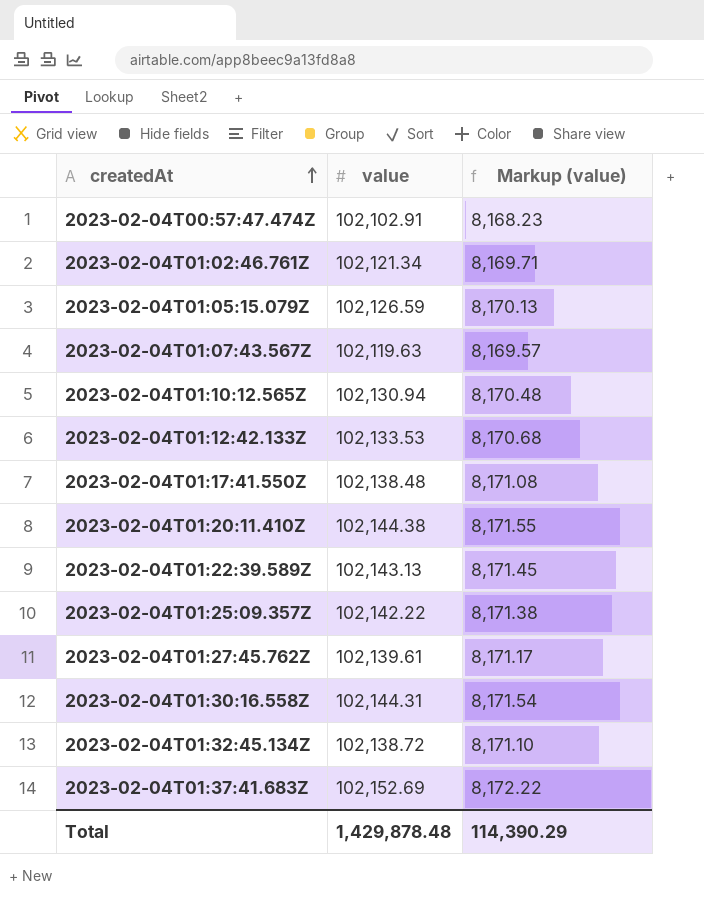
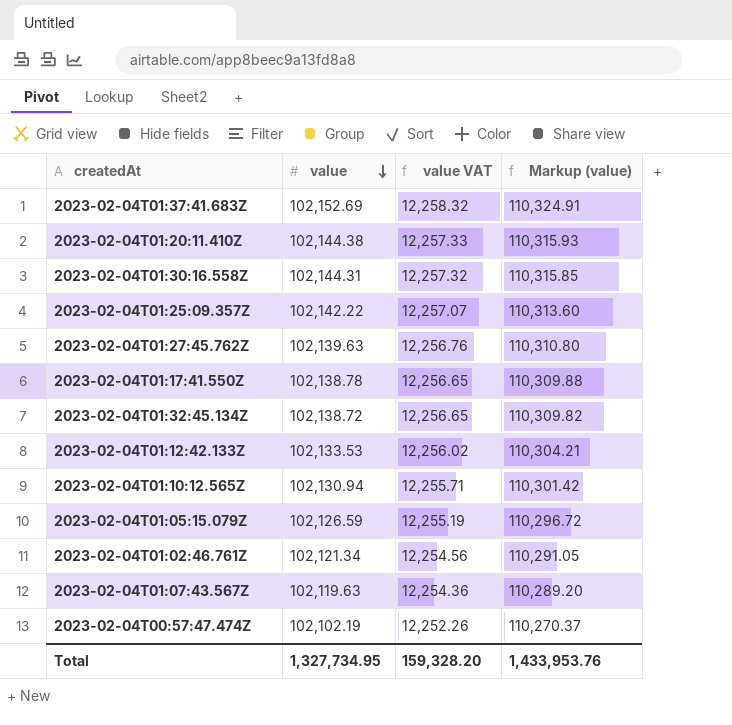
row order: createdAt ascending -> value descending
column value VAT | formula: none -> [value] * 0.12
column Markup (value) | formula: [value] * 0.08 -> [value] * 1.08
row 2023-02-04T01:22:39.589Z: 102,143.13 | 8,171.45 -> none
2023-02-04T01:27:45.762Z | value: 102,139.61 -> 102,139.63
2023-02-04T01:17:41.550Z | value: 102,138.48 -> 102,138.78
2023-02-04T00:57:47.474Z | value: 102,102.91 -> 102,102.19
Total | value: 1,429,878.48 -> 1,327,734.95
Total | Markup (value): 114,390.29 -> 1,433,953.76

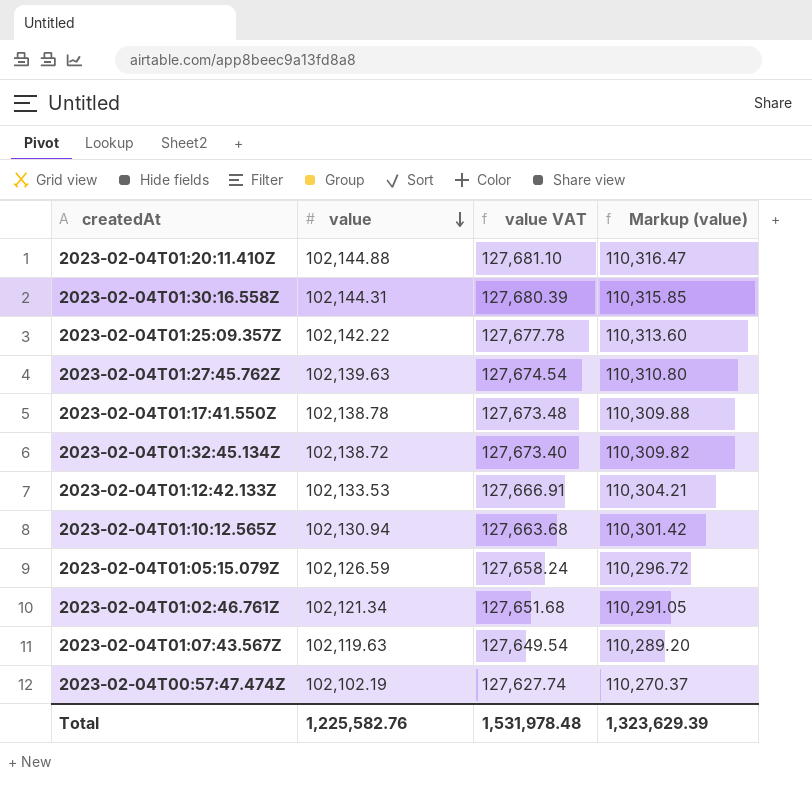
column value VAT | formula: [value] * 0.12 -> [value] * 1.25
row 2023-02-04T01:37:41.683Z: 102,152.69 | 12,258.32 | 110,324.91 -> none
2023-02-04T01:20:11.410Z | value: 102,144.38 -> 102,144.88
2023-02-04T01:20:11.410Z | Markup (value): 110,315.93 -> 110,316.47
Total | value: 1,327,734.95 -> 1,225,582.76
Total | value VAT: 159,328.20 -> 1,531,978.48
Total | Markup (value): 1,433,953.76 -> 1,323,629.39

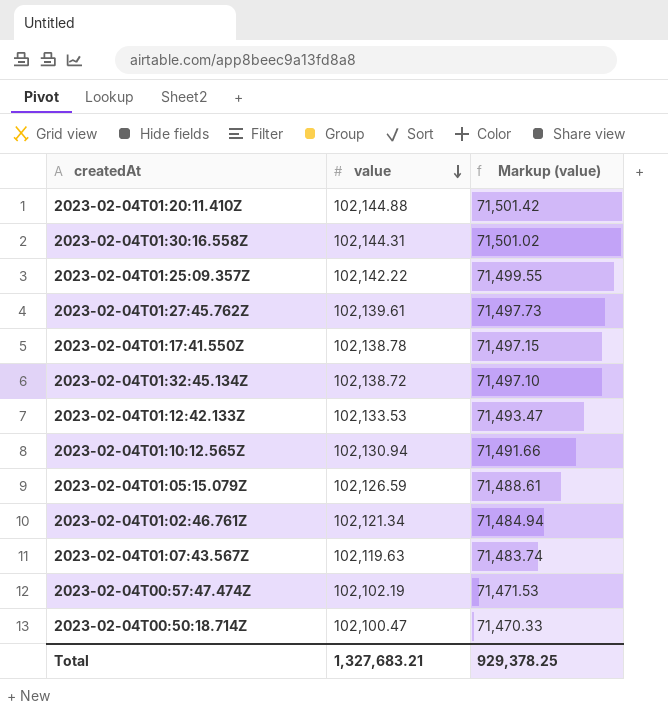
column value VAT | formula: [value] * 1.25 -> none
column Markup (value) | formula: [value] * 1.08 -> [value] * 0.7
2023-02-04T01:27:45.762Z | value: 102,139.63 -> 102,139.61
row 2023-02-04T00:50:18.714Z: none -> 102,100.47 | 71,470.33
Total | value: 1,225,582.76 -> 1,327,683.21
Total | Markup (value): 1,323,629.39 -> 929,378.25

